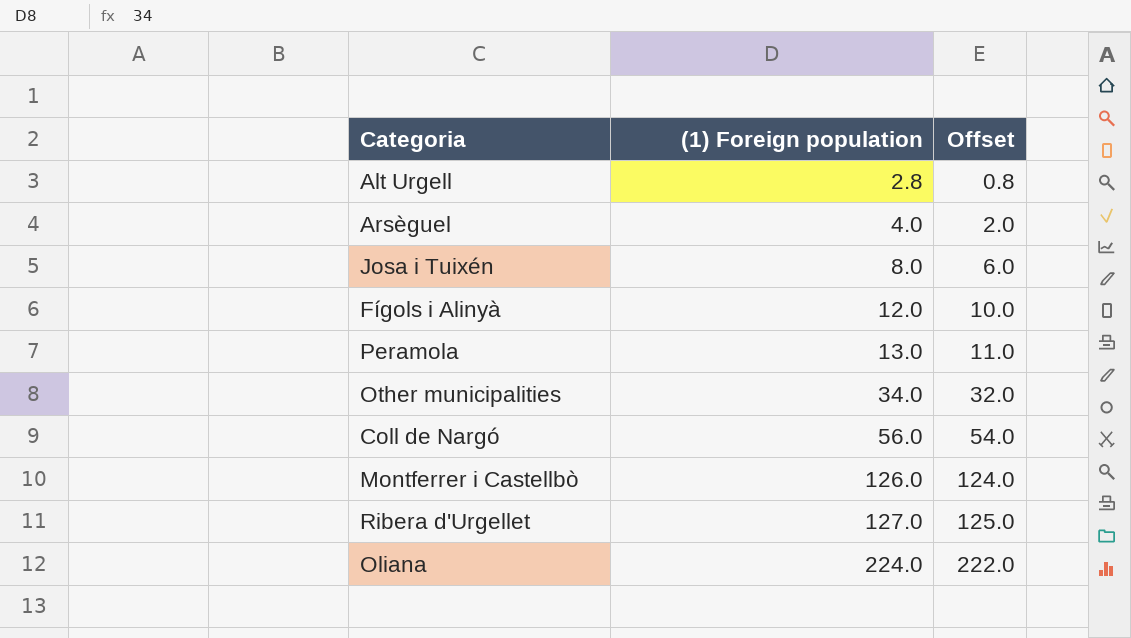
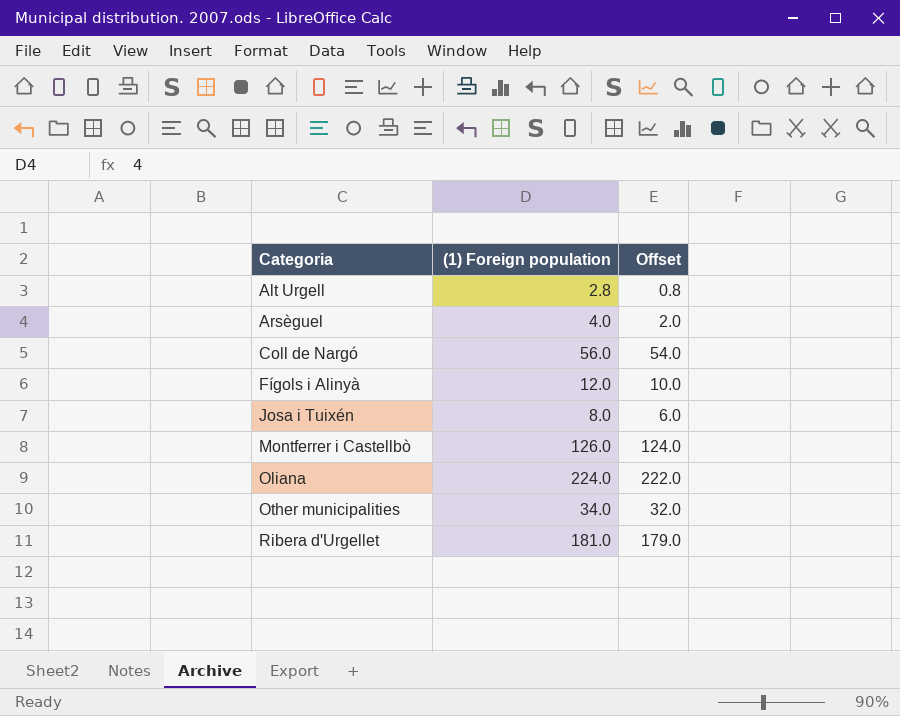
row order: (1) Foreign population ascending -> Categoria ascending
row Peramola: 13.0 | 11.0 -> none
Ribera d'Urgellet | (1) Foreign population: 127.0 -> 181.0
Ribera d'Urgellet | Offset: 125.0 -> 179.0

